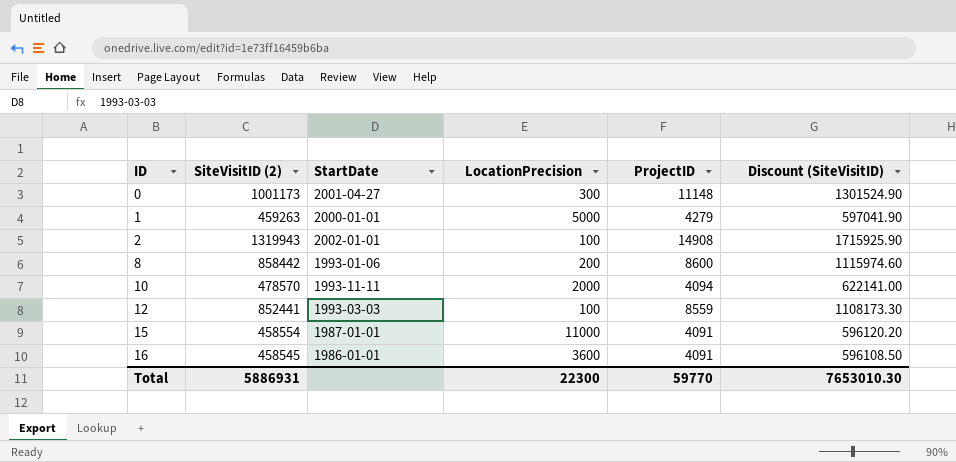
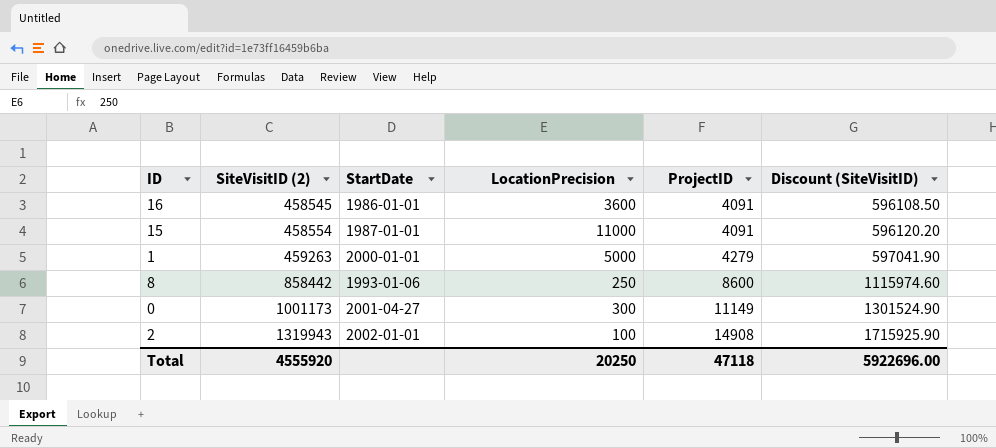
row order: ID ascending -> SiteVisitID (2) ascending
row 10: 478570 | 1993-11-11 | 2000 | 4094 | 622141.00 -> none
row 12: 852441 | 1993-03-03 | 100 | 8559 | 1108173.30 -> none
8 | LocationPrecision: 200 -> 250
0 | ProjectID: 11148 -> 11149
Total | SiteVisitID (2): 5886931 -> 4555920
Total | LocationPrecision: 22300 -> 20250
Total | ProjectID: 59770 -> 47118
Total | Discount (SiteVisitID): 7653010.30 -> 5922696.00

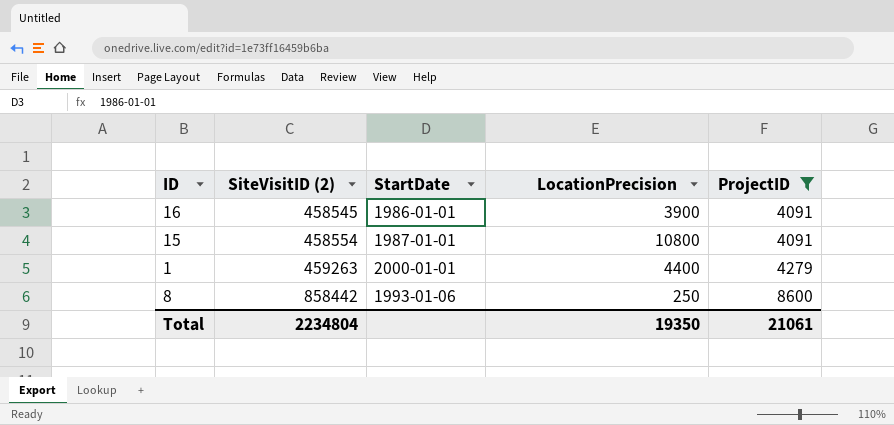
filter: none -> ProjectID <= 8600
column Discount (SiteVisitID) | formula: [SiteVisitID (2)] * 1.3 -> none
16 | LocationPrecision: 3600 -> 3900
15 | LocationPrecision: 11000 -> 10800
1 | LocationPrecision: 5000 -> 4400
Total | SiteVisitID (2): 4555920 -> 2234804
Total | LocationPrecision: 20250 -> 19350
Total | ProjectID: 47118 -> 21061

